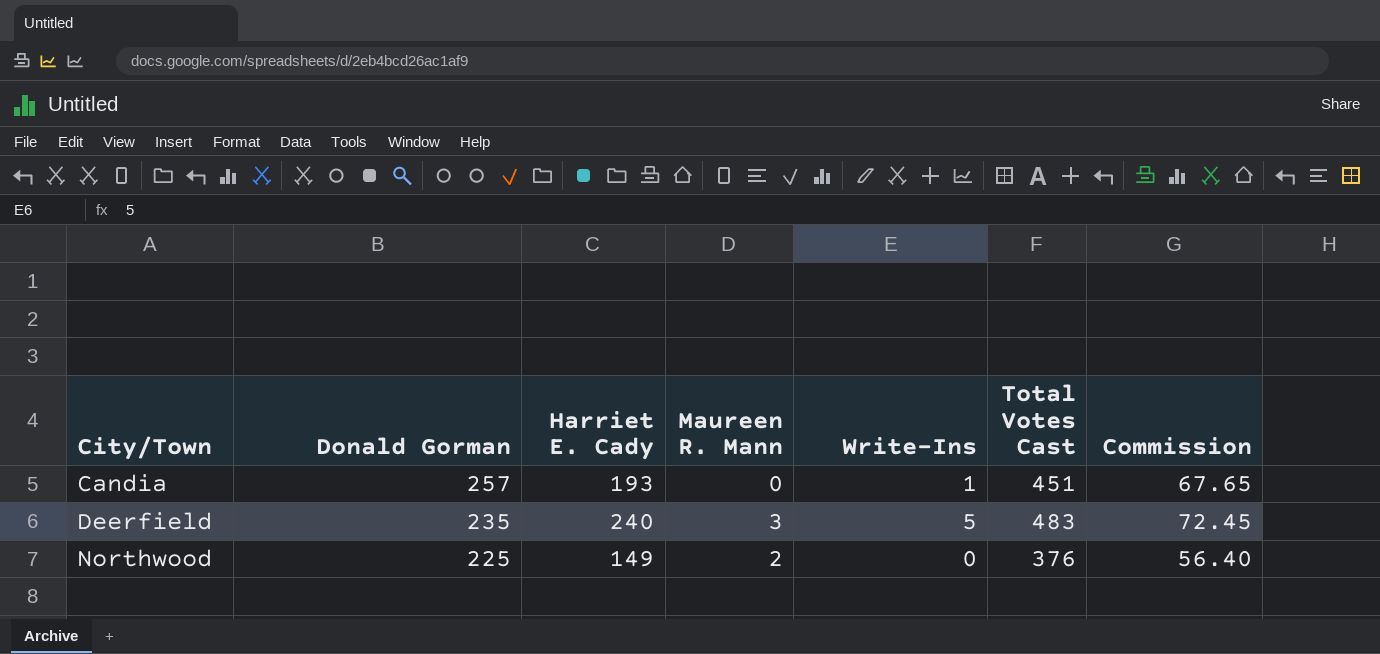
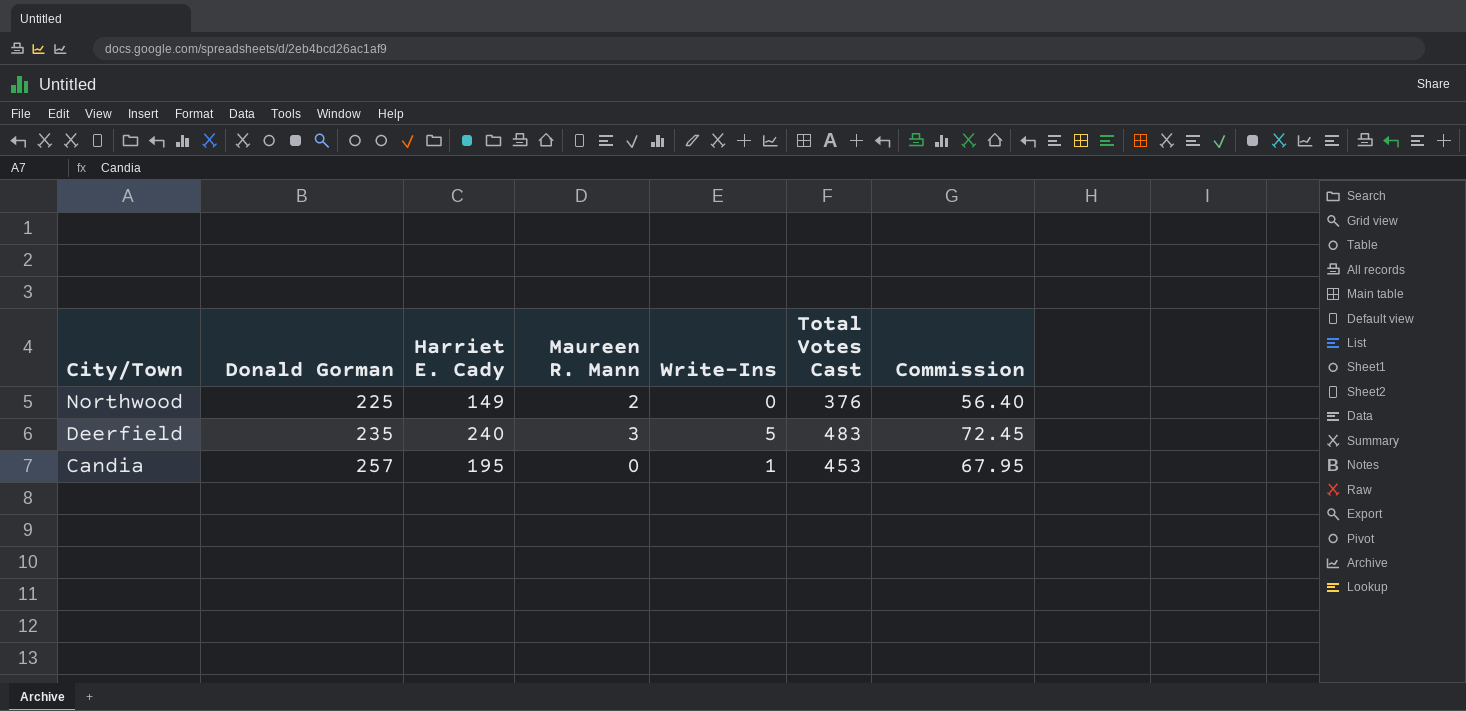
row order: City/Town ascending -> City/Town descending
Candia | Harriet E. Cady: 193 -> 195
Candia | Total Votes Cast: 451 -> 453
Candia | Commission: 67.65 -> 67.95

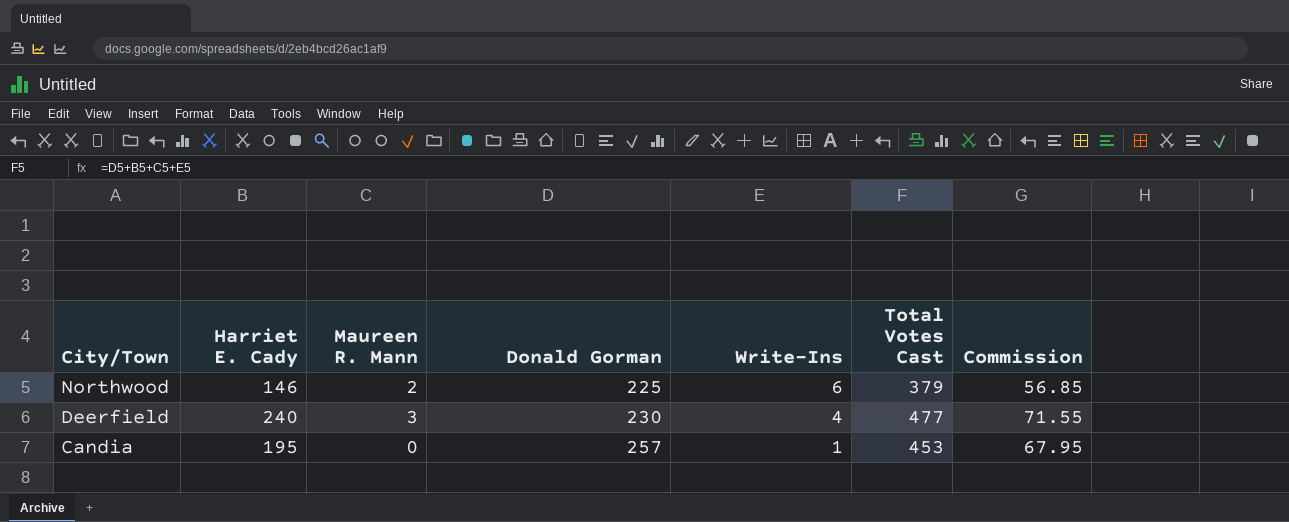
column Donald Gorman | position: 2 -> 4
Northwood | Harriet E. Cady: 149 -> 146
Northwood | Write-Ins: 0 -> 6
Northwood | Total Votes Cast: 376 -> 379
Northwood | Commission: 56.40 -> 56.85
Deerfield | Donald Gorman: 235 -> 230
Deerfield | Write-Ins: 5 -> 4
Deerfield | Total Votes Cast: 483 -> 477
Deerfield | Commission: 72.45 -> 71.55

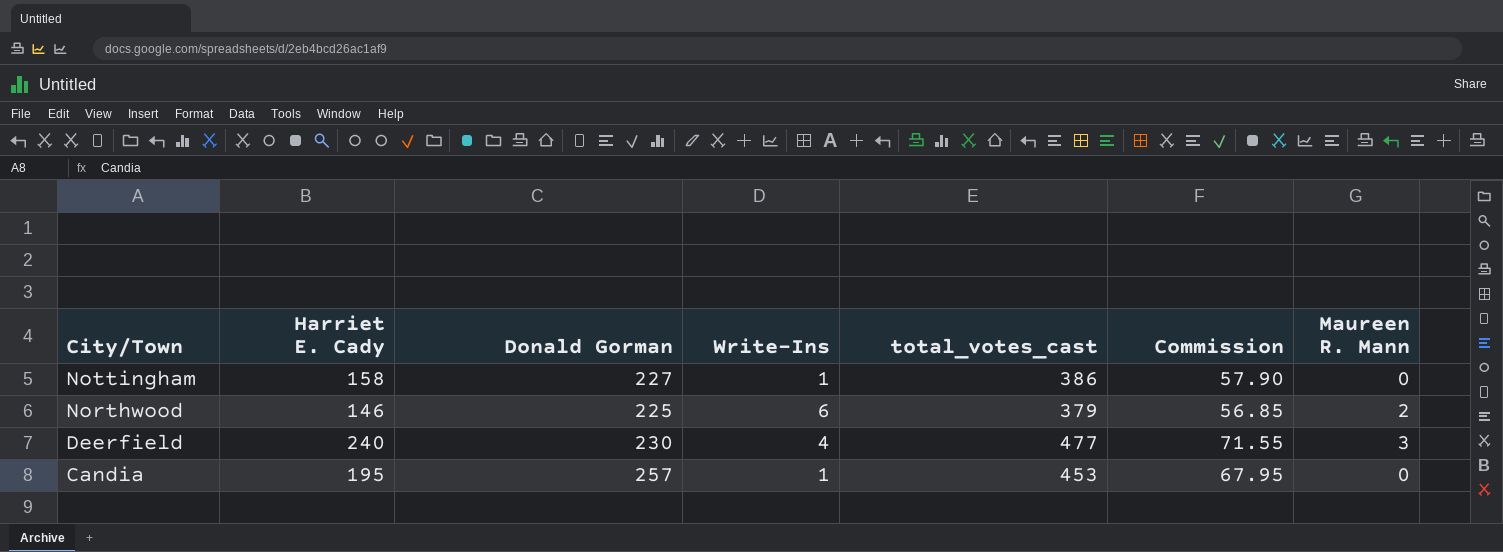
column name: Total Votes Cast -> total_votes_cast
column Maureen R. Mann | position: 3 -> 7
row Nottingham: none -> 158 | 227 | 1 | 386 | 57.90 | 0

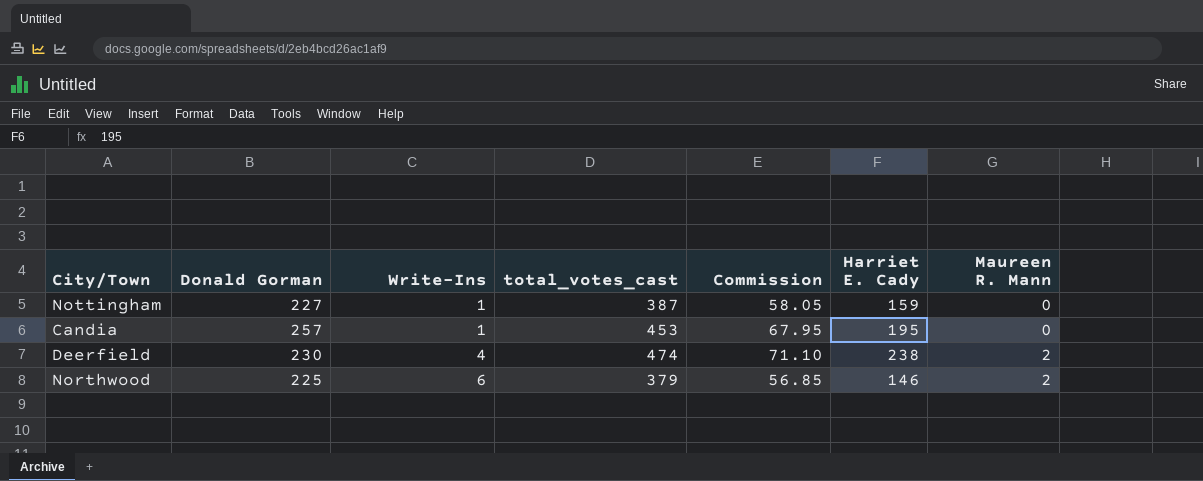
row order: City/Town descending -> Write-Ins ascending
column Harriet E. Cady | position: 2 -> 6
Nottingham | total_votes_cast: 386 -> 387
Nottingham | Commission: 57.90 -> 58.05
Nottingham | Harriet E. Cady: 158 -> 159
Deerfield | total_votes_cast: 477 -> 474
Deerfield | Commission: 71.55 -> 71.10
Deerfield | Harriet E. Cady: 240 -> 238
Deerfield | Maureen R. Mann: 3 -> 2

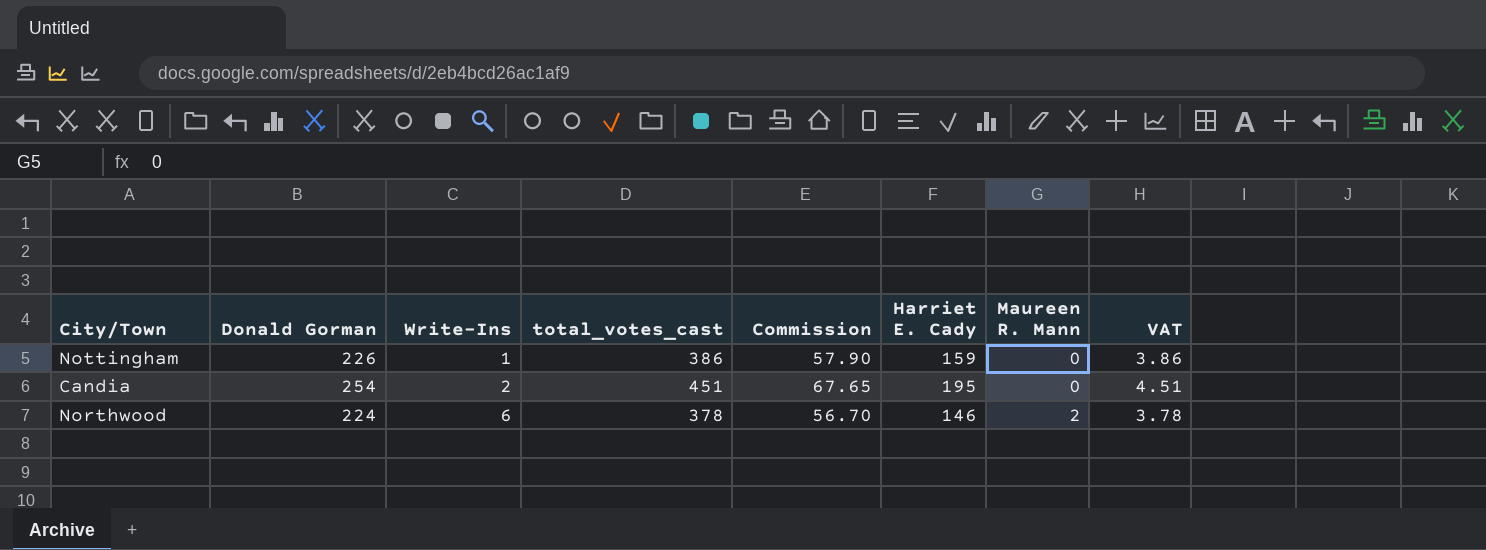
column VAT | formula: none -> [total_votes_cast] * 0.01
row Deerfield: 230 | 4 | 474 | 71.10 | 238 | 2 -> none
Nottingham | Donald Gorman: 227 -> 226
Nottingham | total_votes_cast: 387 -> 386
Nottingham | Commission: 58.05 -> 57.90
Candia | Donald Gorman: 257 -> 254
Candia | Write-Ins: 1 -> 2
Candia | total_votes_cast: 453 -> 451
Candia | Commission: 67.95 -> 67.65
Northwood | Donald Gorman: 225 -> 224
Northwood | total_votes_cast: 379 -> 378
Northwood | Commission: 56.85 -> 56.70

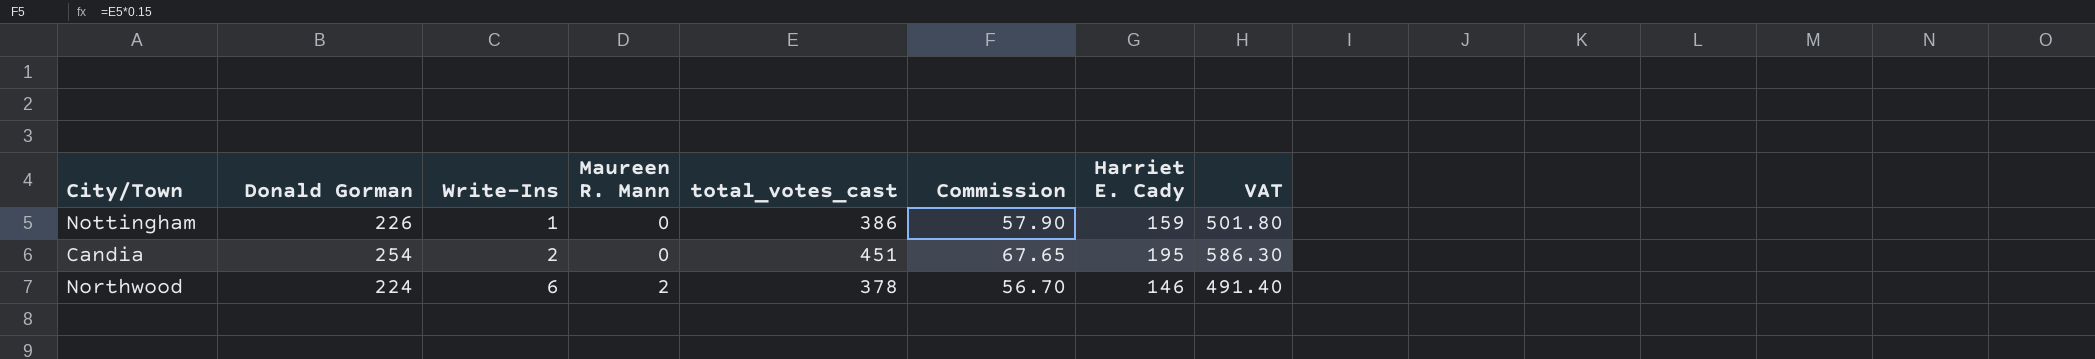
column Maureen R. Mann | position: 7 -> 4
column VAT | formula: [total_votes_cast] * 0.01 -> [total_votes_cast] * 1.3

